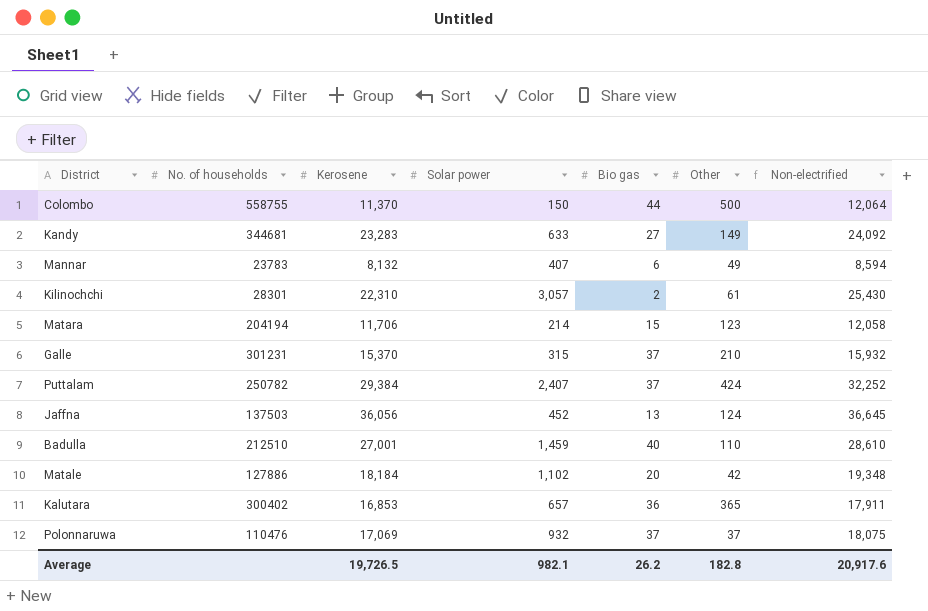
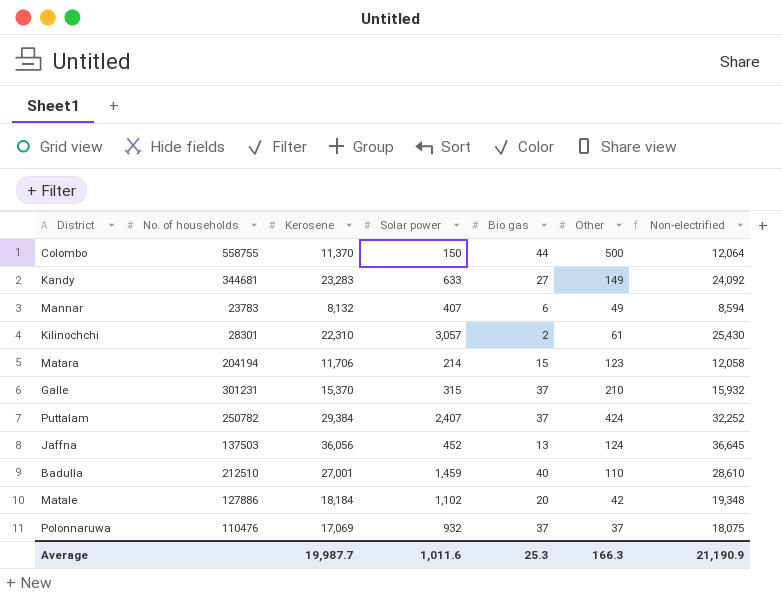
row Kalutara: 300402 | 16,853 | 657 | 36 | 365 | 17,911 -> none
Average | Kerosene: 19,726.5 -> 19,987.7
Average | Solar power: 982.1 -> 1,011.6
Average | Bio gas: 26.2 -> 25.3
Average | Other: 182.8 -> 166.3
Average | Non-electrified: 20,917.6 -> 21,190.9

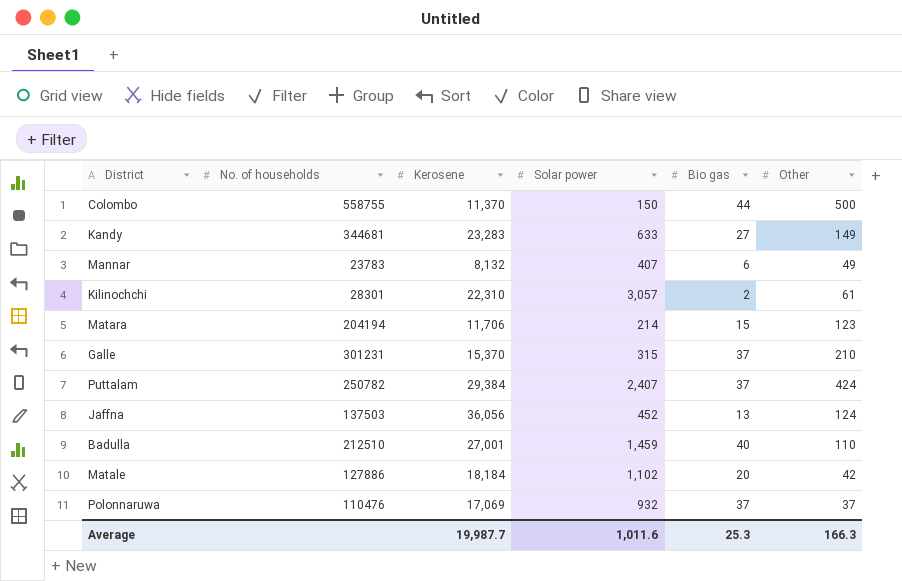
column Non-electrified | formula: [Kerosene] + [Solar power] + [Bio gas] + [Other] -> none

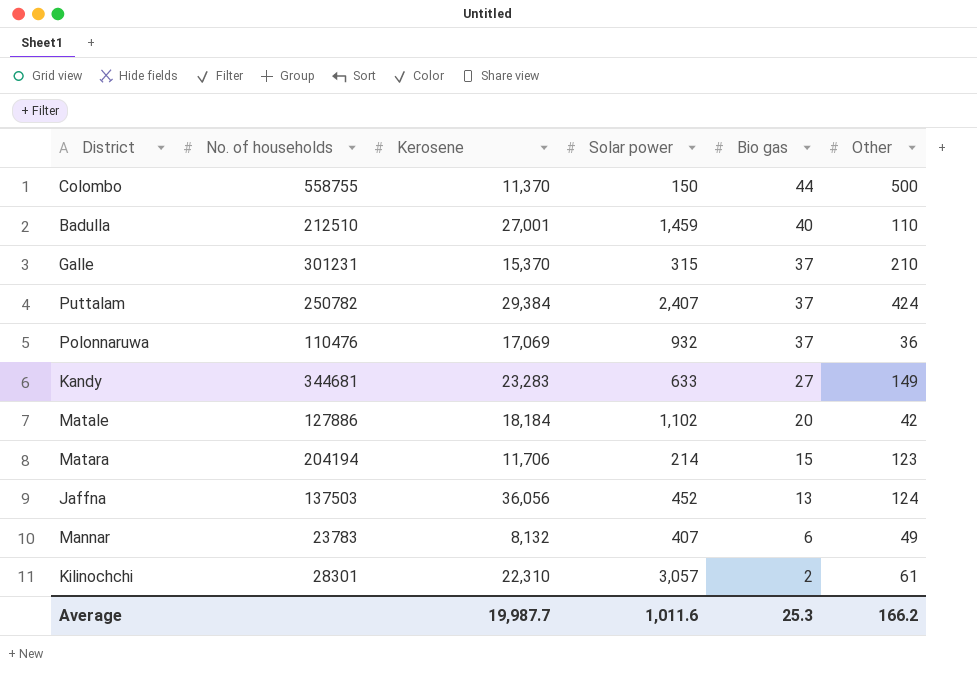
row order: none -> Bio gas descending
Polonnaruwa | Other: 37 -> 36
Average | Other: 166.3 -> 166.2

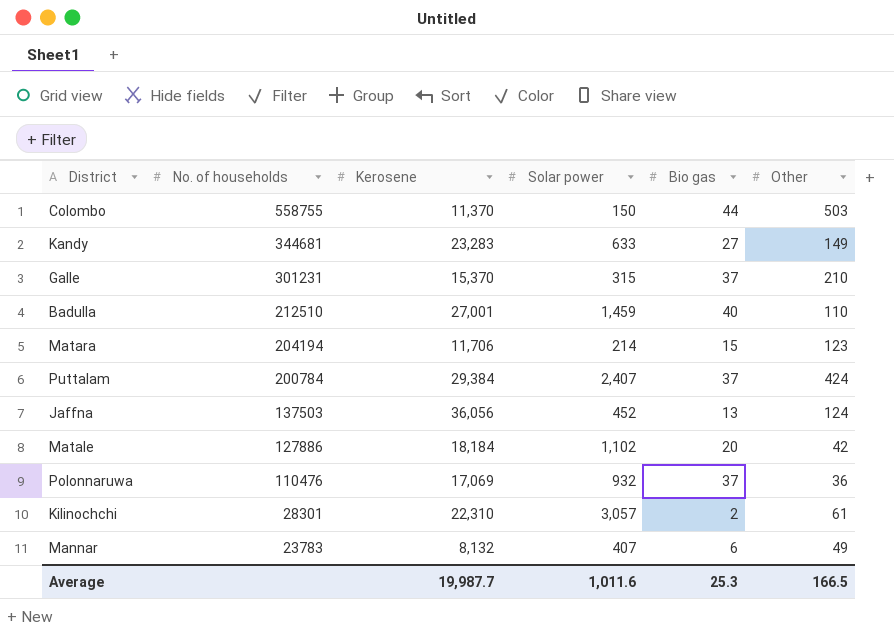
row order: Bio gas descending -> No. of households descending
Colombo | Other: 500 -> 503
Puttalam | No. of households: 250782 -> 200784
Average | Other: 166.2 -> 166.5

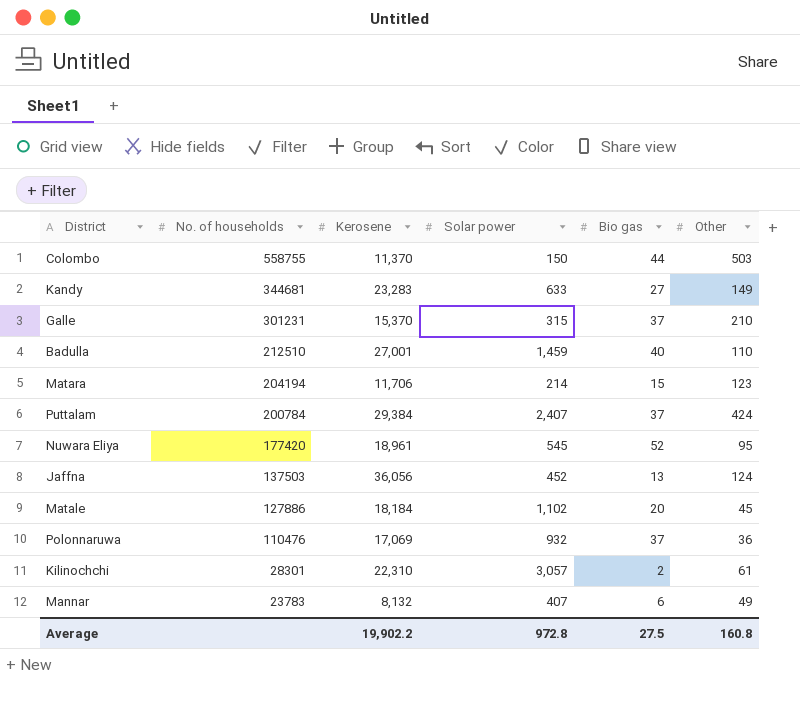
row Nuwara Eliya: none -> 177420 | 18,961 | 545 | 52 | 95
Matale | Other: 42 -> 45
Average | Kerosene: 19,987.7 -> 19,902.2
Average | Solar power: 1,011.6 -> 972.8
Average | Bio gas: 25.3 -> 27.5
Average | Other: 166.5 -> 160.8

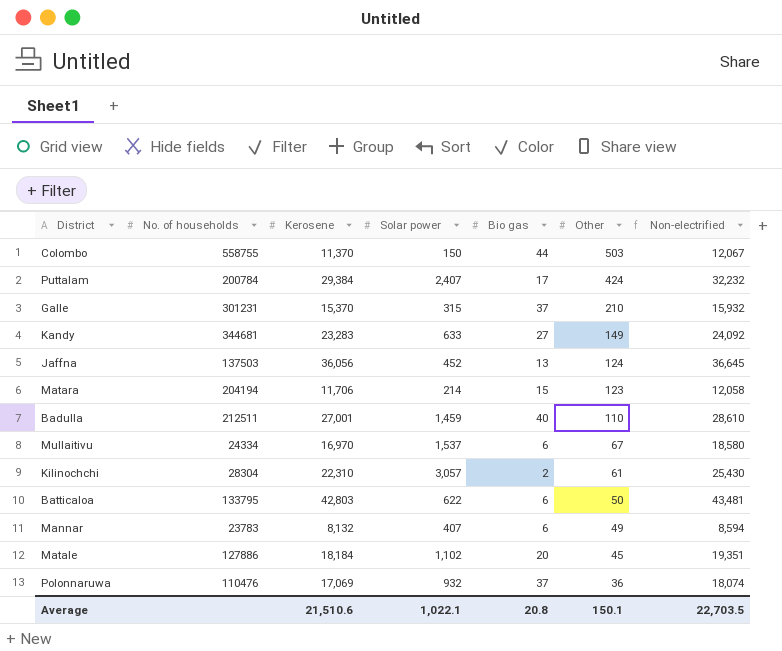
row order: No. of households descending -> Other descending
column Non-electrified | formula: none -> [Kerosene] + [Solar power] + [Bio gas] + [Other]
row Nuwara Eliya: 177420 | 18,961 | 545 | 52 | 95 -> none
Puttalam | Bio gas: 37 -> 17
Badulla | No. of households: 212510 -> 212511
row Mullaitivu: none -> 24334 | 16,970 | 1,537 | 6 | 67 | 18,580
Kilinochchi | No. of households: 28301 -> 28304
row Batticaloa: none -> 133795 | 42,803 | 622 | 6 | 50 | 43,481
Average | Kerosene: 19,902.2 -> 21,510.6
Average | Solar power: 972.8 -> 1,022.1
Average | Bio gas: 27.5 -> 20.8
Average | Other: 160.8 -> 150.1

